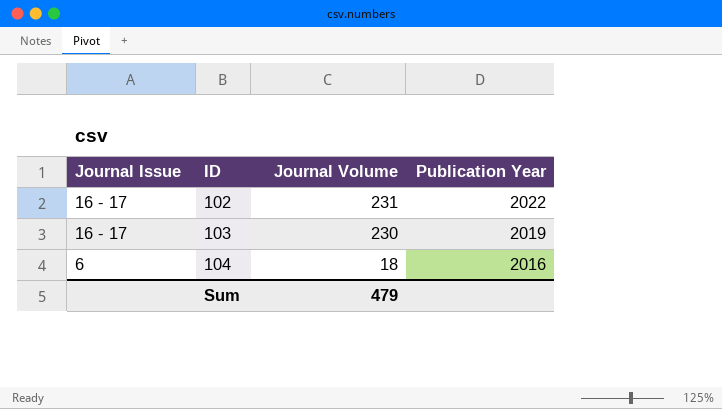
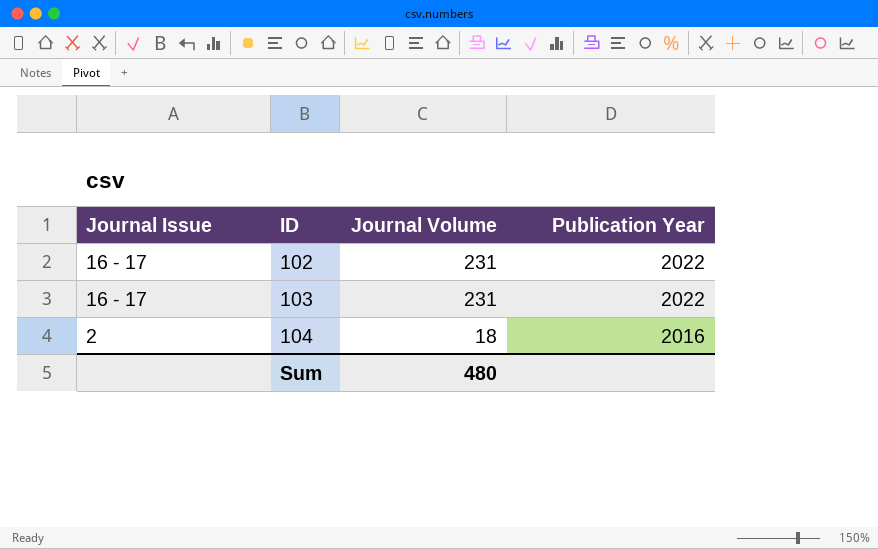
103 | Journal Volume: 230 -> 231
103 | Publication Year: 2019 -> 2022
104 | Journal Issue: 6 -> 2
Sum | Journal Volume: 479 -> 480

